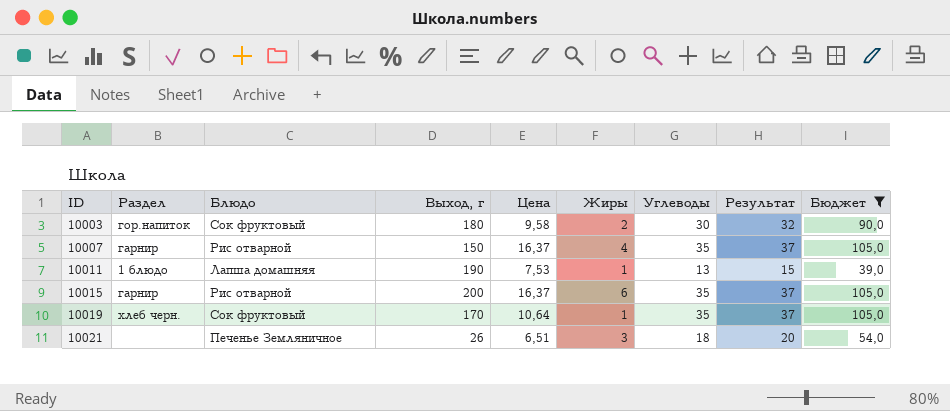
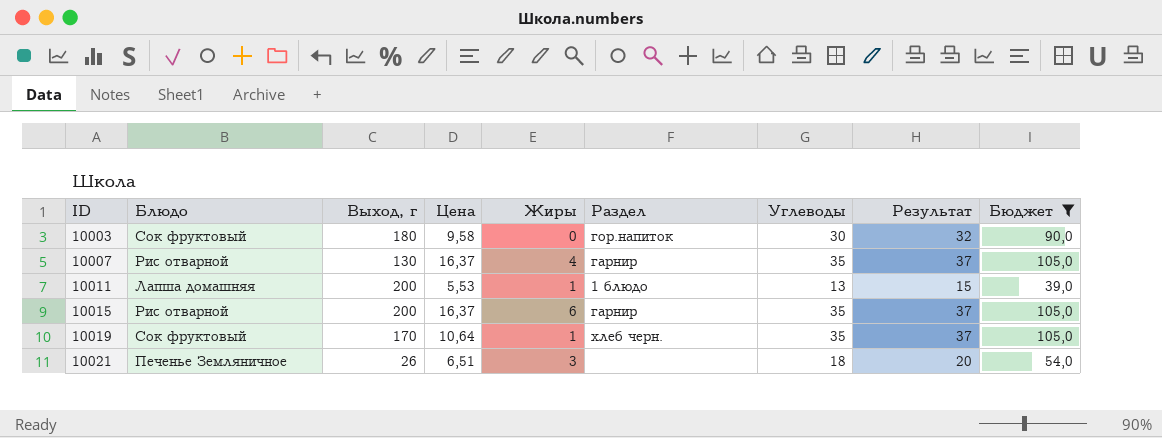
column Раздел | position: 2 -> 6
10003 | Жиры: 2 -> 0
10007 | Выход, г: 150 -> 130
10011 | Выход, г: 190 -> 200
10011 | Цена: 7,53 -> 5,53

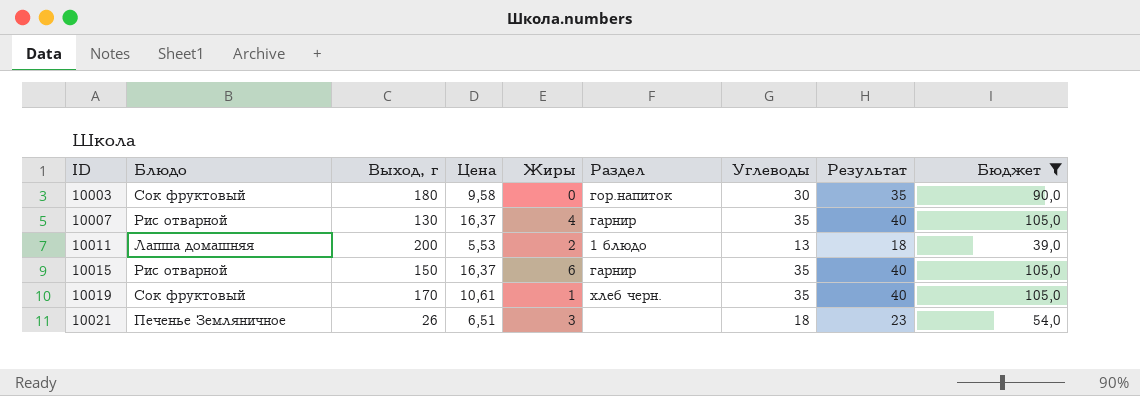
column Результат | formula: [Углеводы] + 2 -> [Углеводы] + 5
10011 | Жиры: 1 -> 2
10015 | Выход, г: 200 -> 150
10019 | Цена: 10,64 -> 10,61

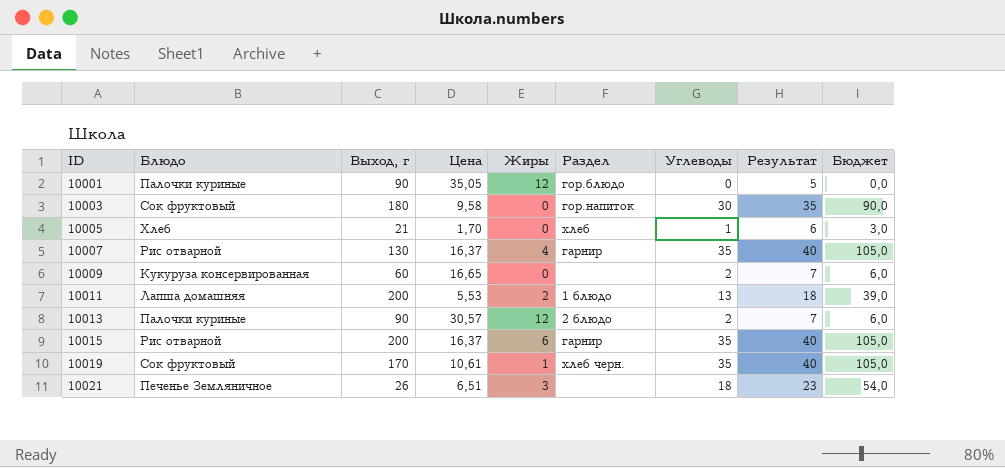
filter: Бюджет >= 39,0 -> none
10015 | Выход, г: 150 -> 200

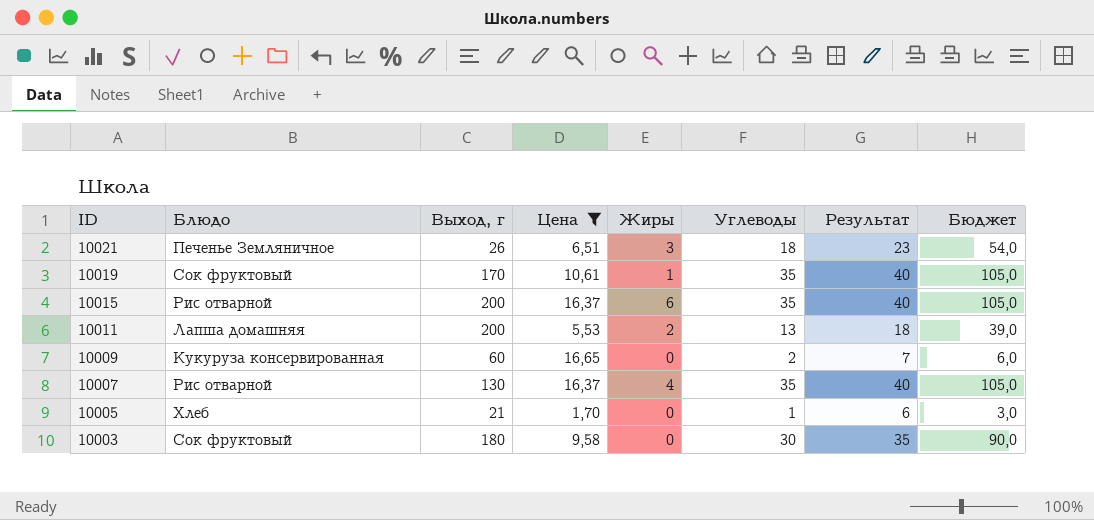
filter: none -> Цена <= 16,65
row order: ID ascending -> ID descending
column Раздел | position: 6 -> none

